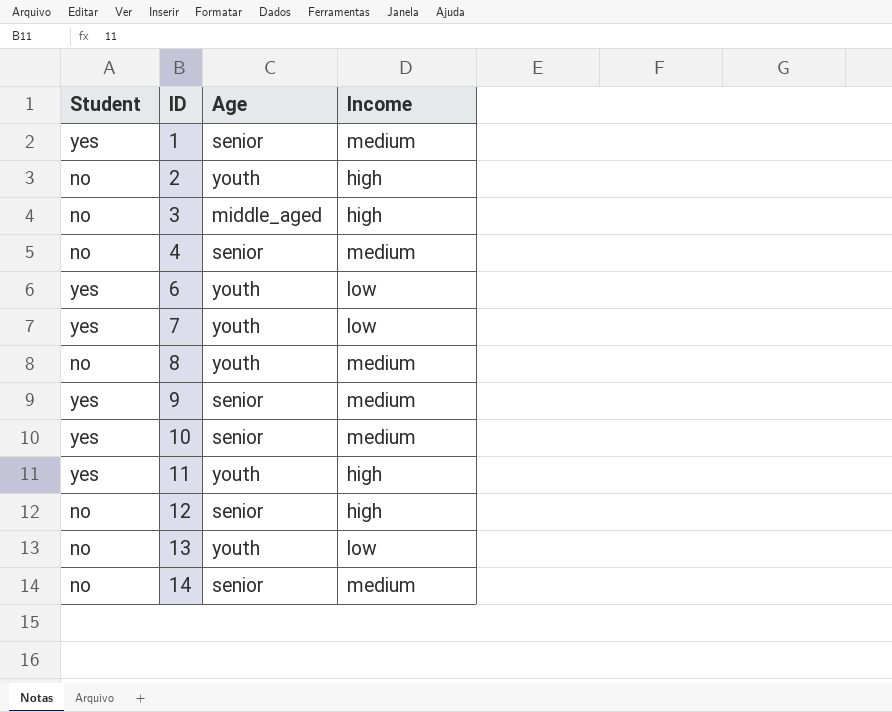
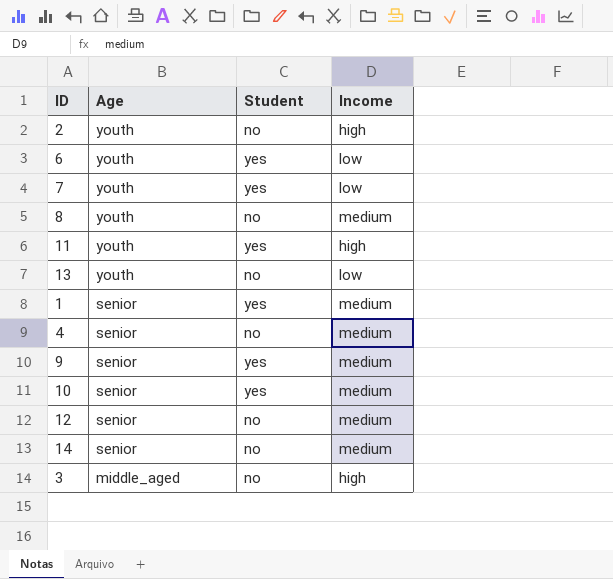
row order: ID ascending -> Age descending
column Student | position: 1 -> 3
12 | Income: high -> medium

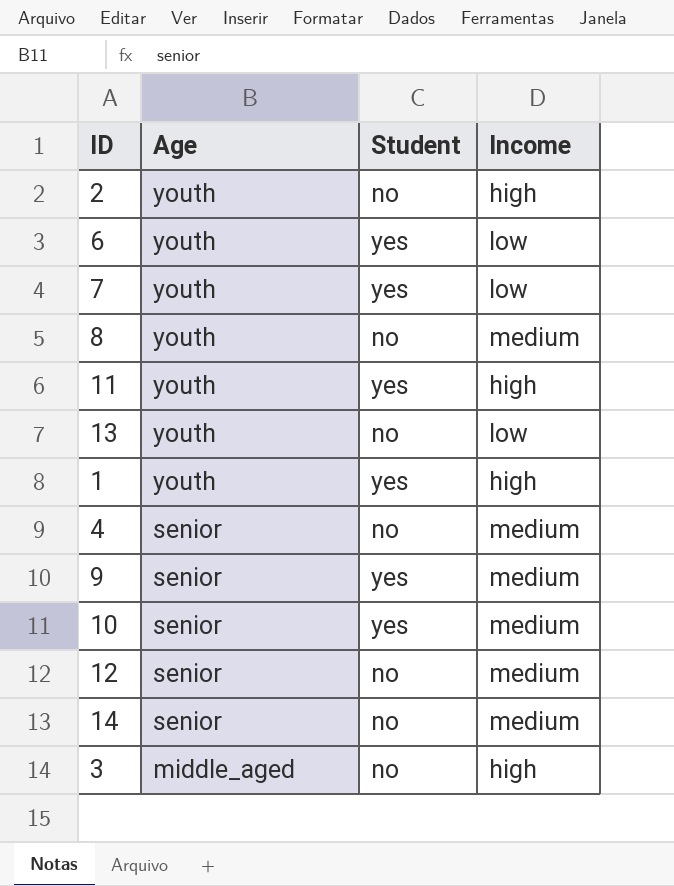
1 | Age: senior -> youth
1 | Income: medium -> high

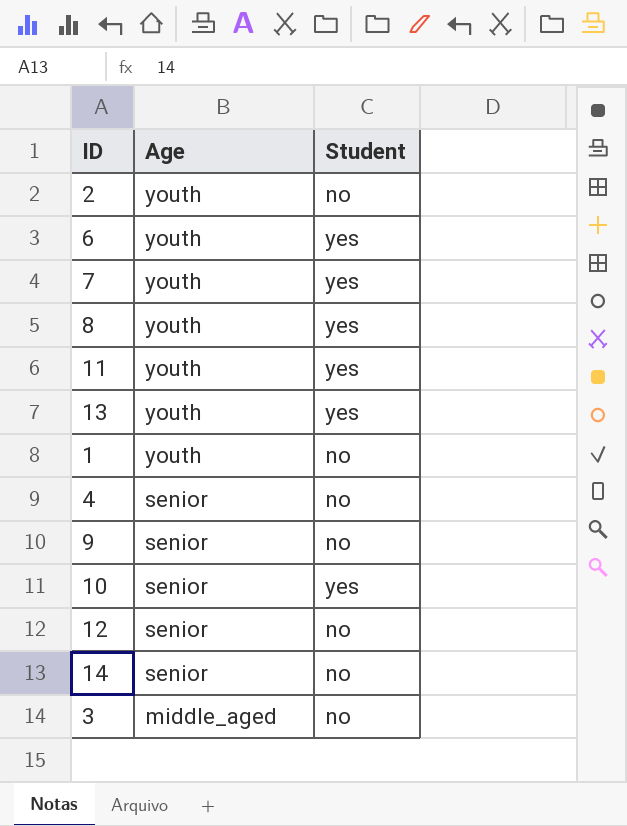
column Income | position: 4 -> none
8 | Student: no -> yes
13 | Student: no -> yes
1 | Student: yes -> no
9 | Student: yes -> no

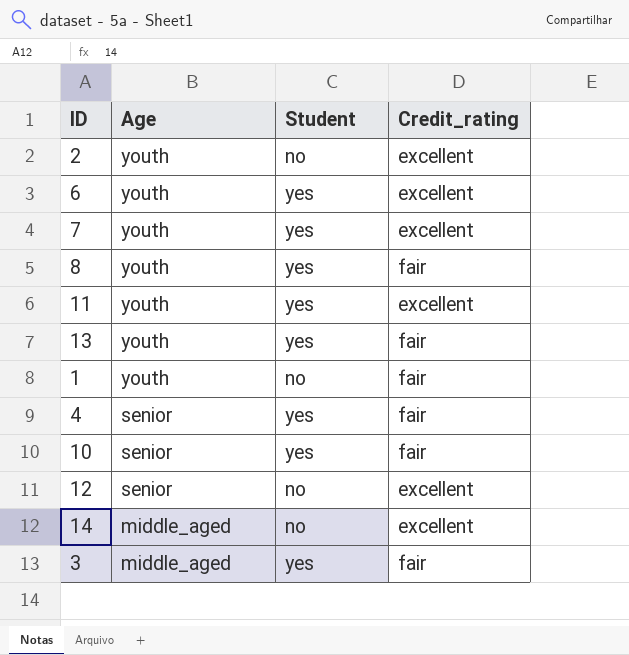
column Credit_rating | position: none -> 4
row 9: senior | no -> none
4 | Student: no -> yes
14 | Age: senior -> middle_aged
3 | Student: no -> yes

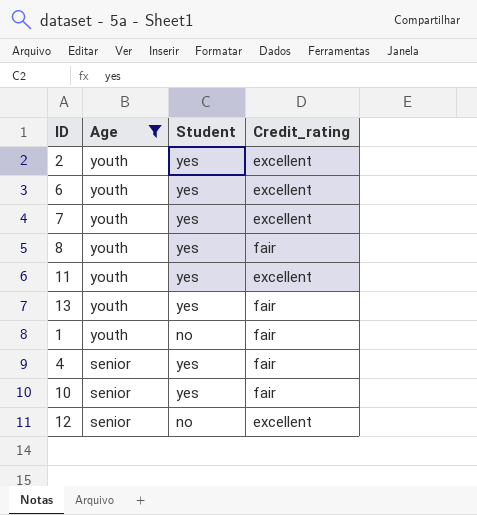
filter: none -> Age != middle_aged
2 | Student: no -> yes

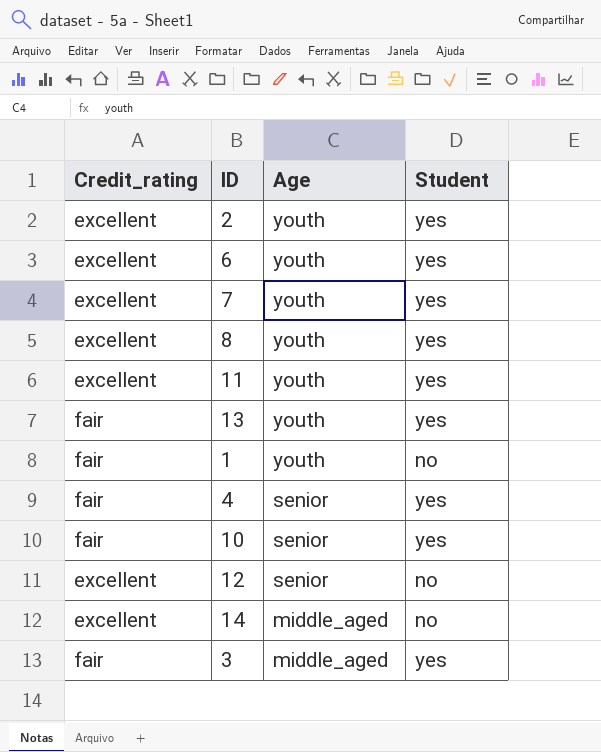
filter: Age != middle_aged -> none
column Credit_rating | position: 4 -> 1
8 | Credit_rating: fair -> excellent

